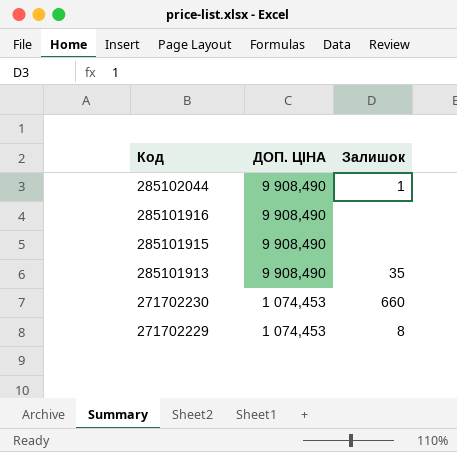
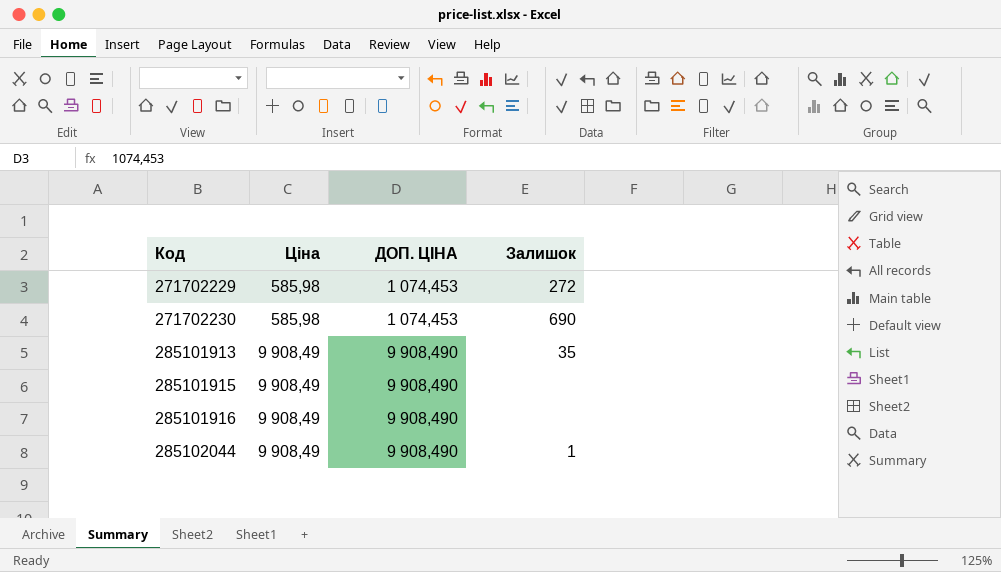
row order: Код descending -> Код ascending
column Ціна | position: none -> 2
271702229 | Залишок: 8 -> 272
271702230 | Залишок: 660 -> 690

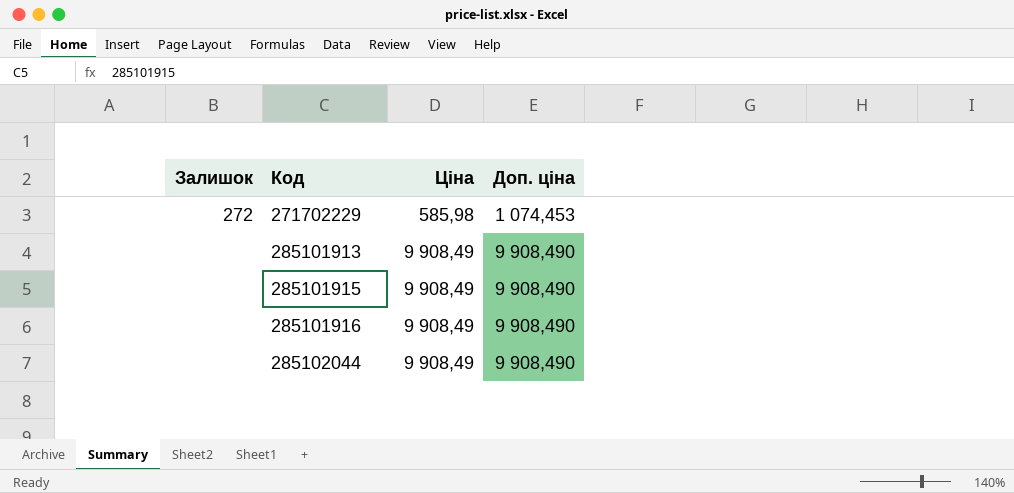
column Залишок | position: 4 -> 1
column name: ДОП. ЦІНА -> Доп. ціна
row 271702230: 585,98 | 1 074,453 | 690 -> none
285101913 | Залишок: 35 -> none
285102044 | Залишок: 1 -> none

